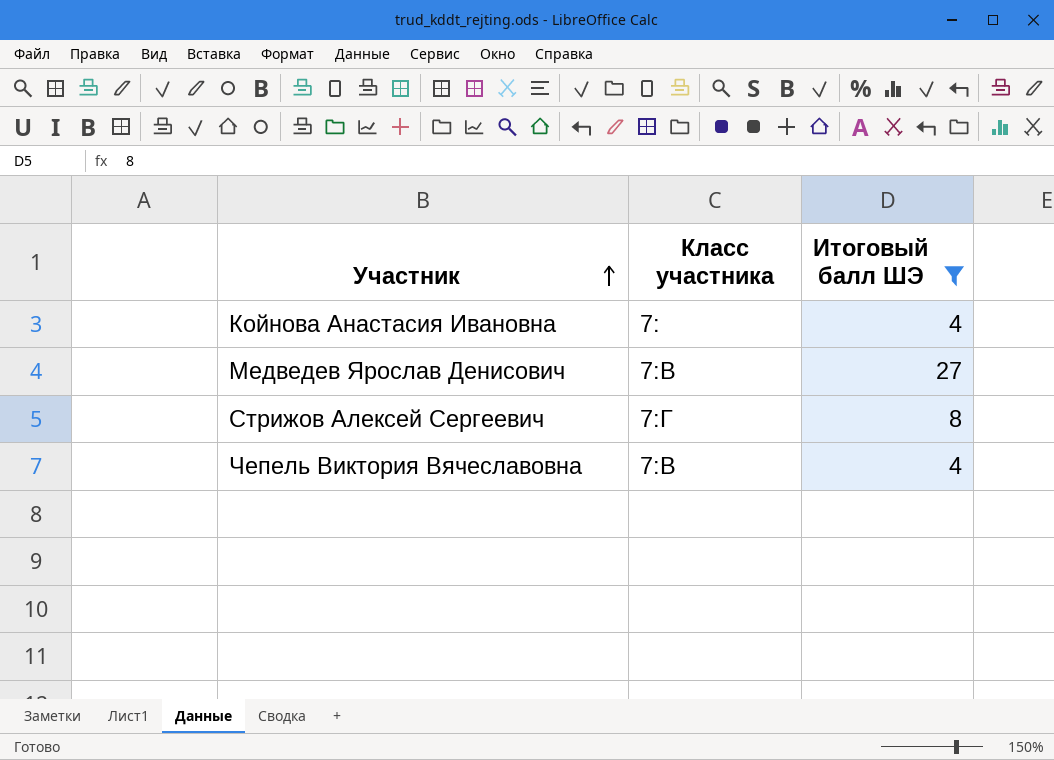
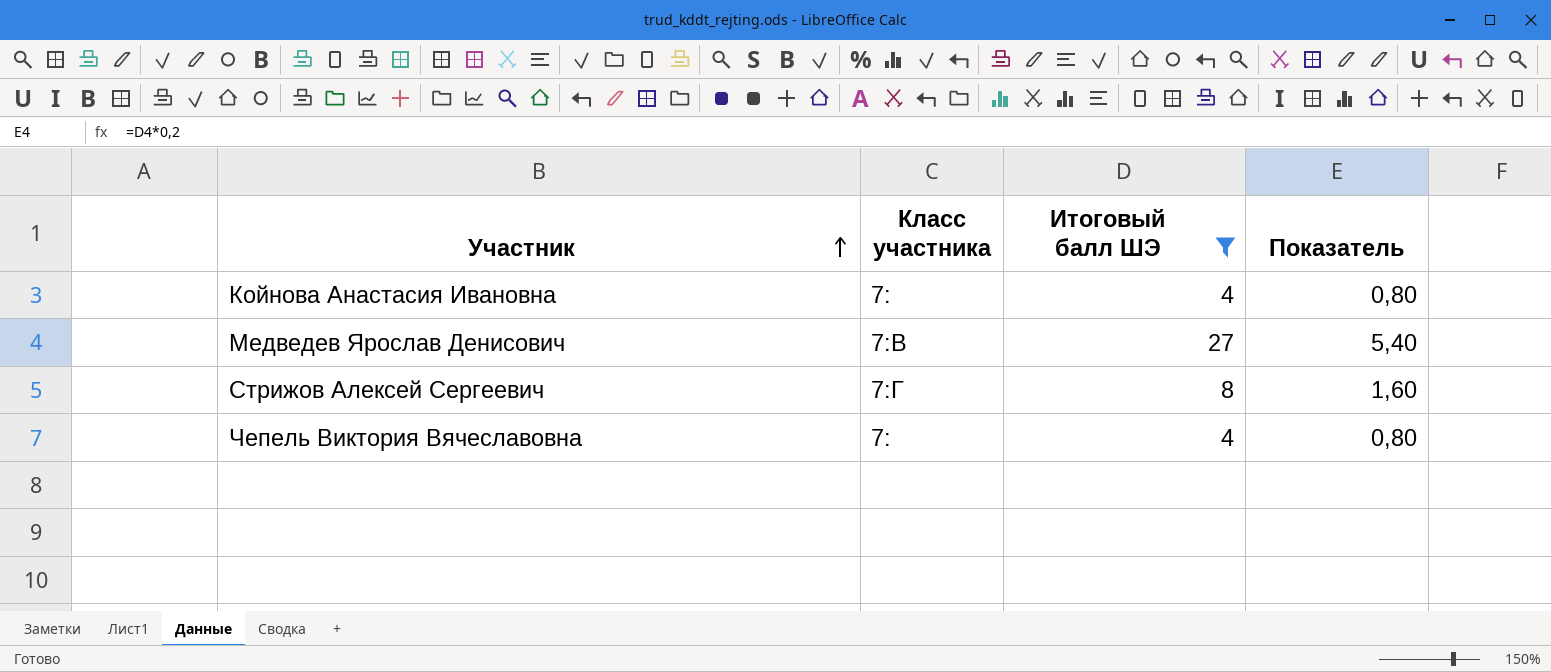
column Показатель | formula: none -> [Итоговый балл ШЭ] * 0,2
Чепель Виктория Вячеславовна | Класс участника: 7:В -> 7:

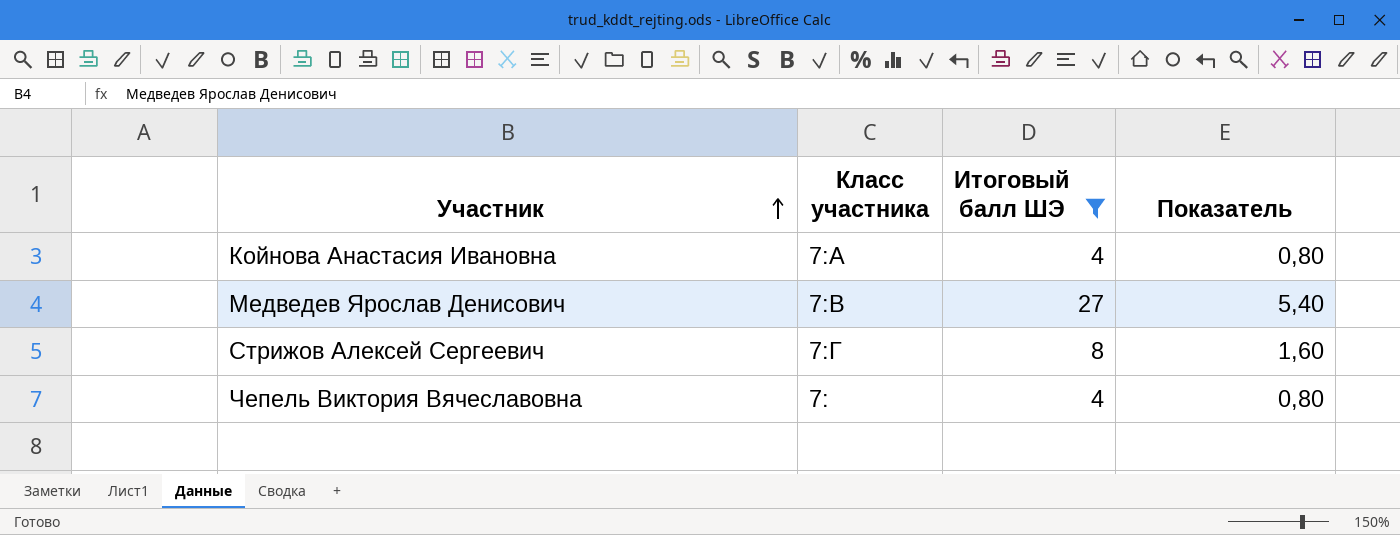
Койнова Анастасия Ивановна | Класс участника: 7: -> 7:А

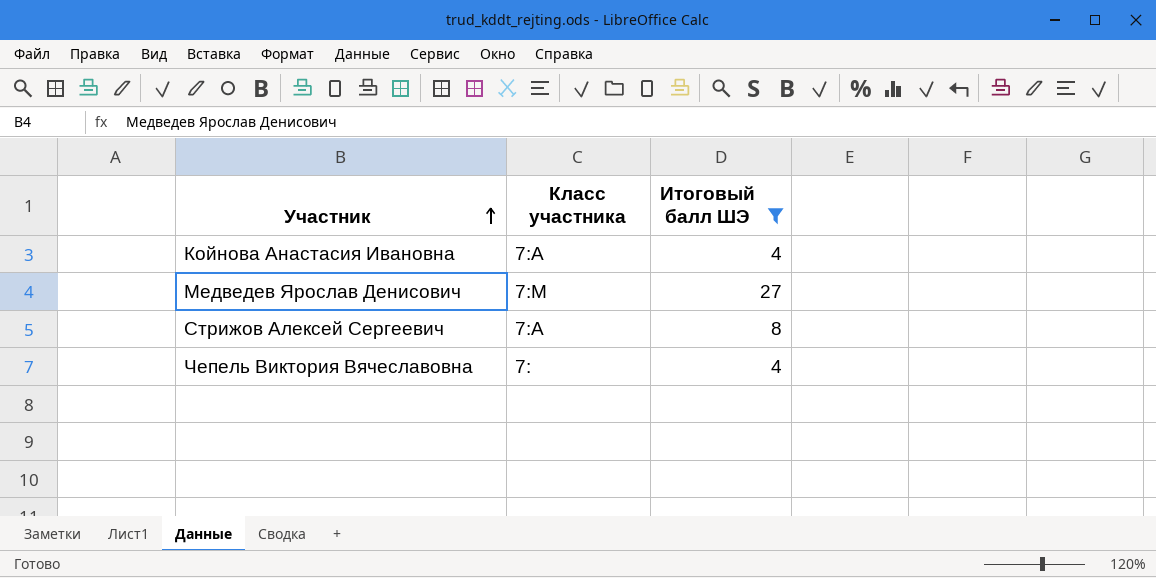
column Показатель | formula: [Итоговый балл ШЭ] * 0,2 -> none
Медведев Ярослав Денисович | Класс участника: 7:В -> 7:М
Стрижов Алексей Сергеевич | Класс участника: 7:Г -> 7:А

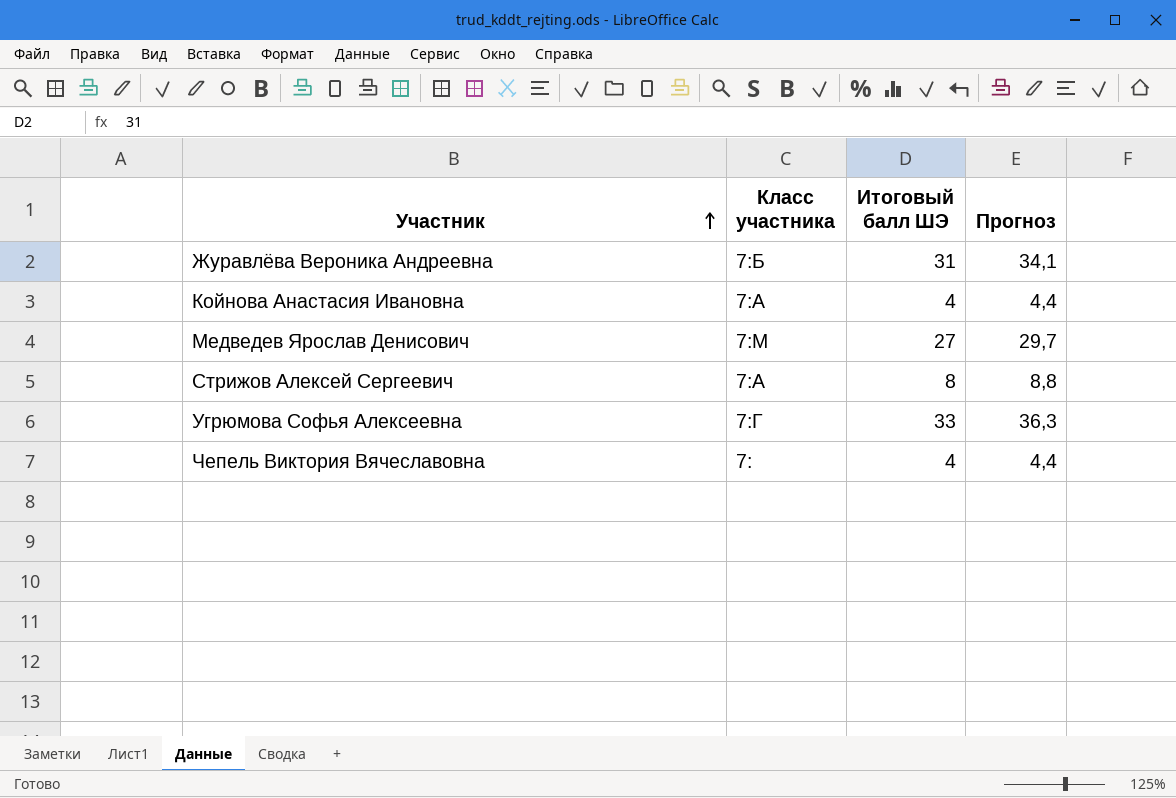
filter: Итоговый балл ШЭ <= 27 -> none
column Прогноз | formula: none -> [Итоговый балл ШЭ] * 1,1

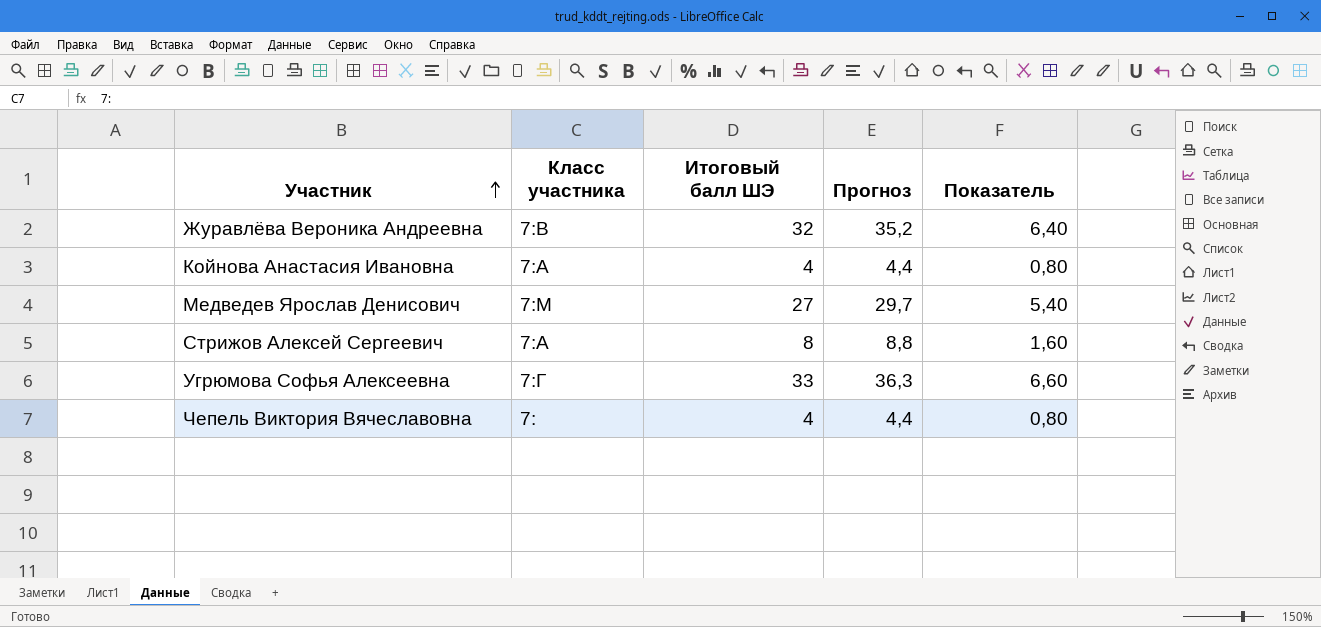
column Показатель | formula: none -> [Итоговый балл ШЭ] * 0,2
Журавлёва Вероника Андреевна | Класс участника: 7:Б -> 7:В
Журавлёва Вероника Андреевна | Итоговый балл ШЭ: 31 -> 32
Журавлёва Вероника Андреевна | Прогноз: 34,1 -> 35,2

